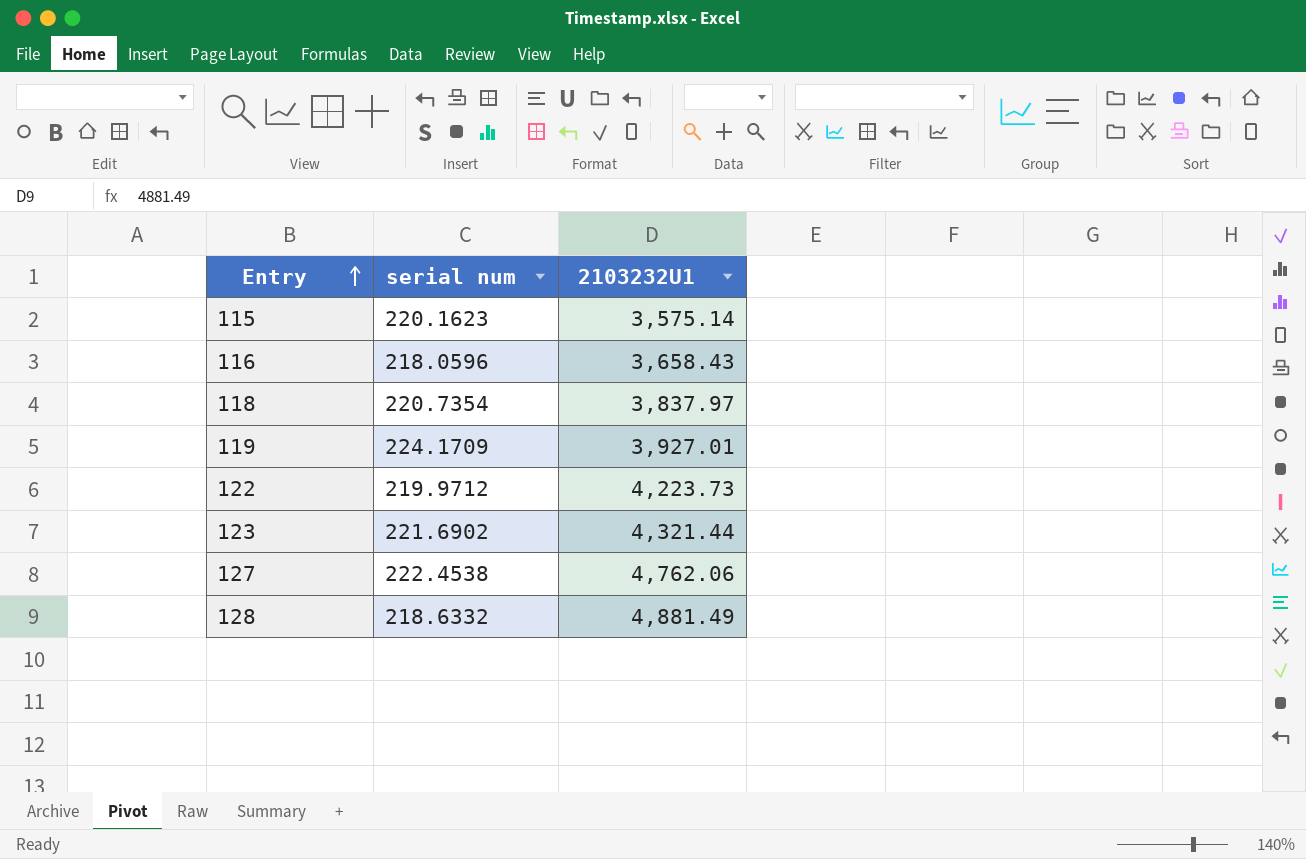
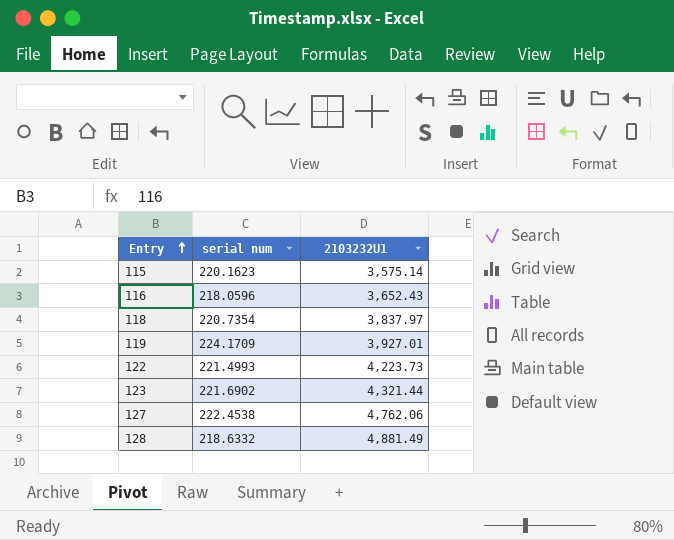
116 | 2103232U1: 3,658.43 -> 3,652.43
122 | serial num: 219.9712 -> 221.4993

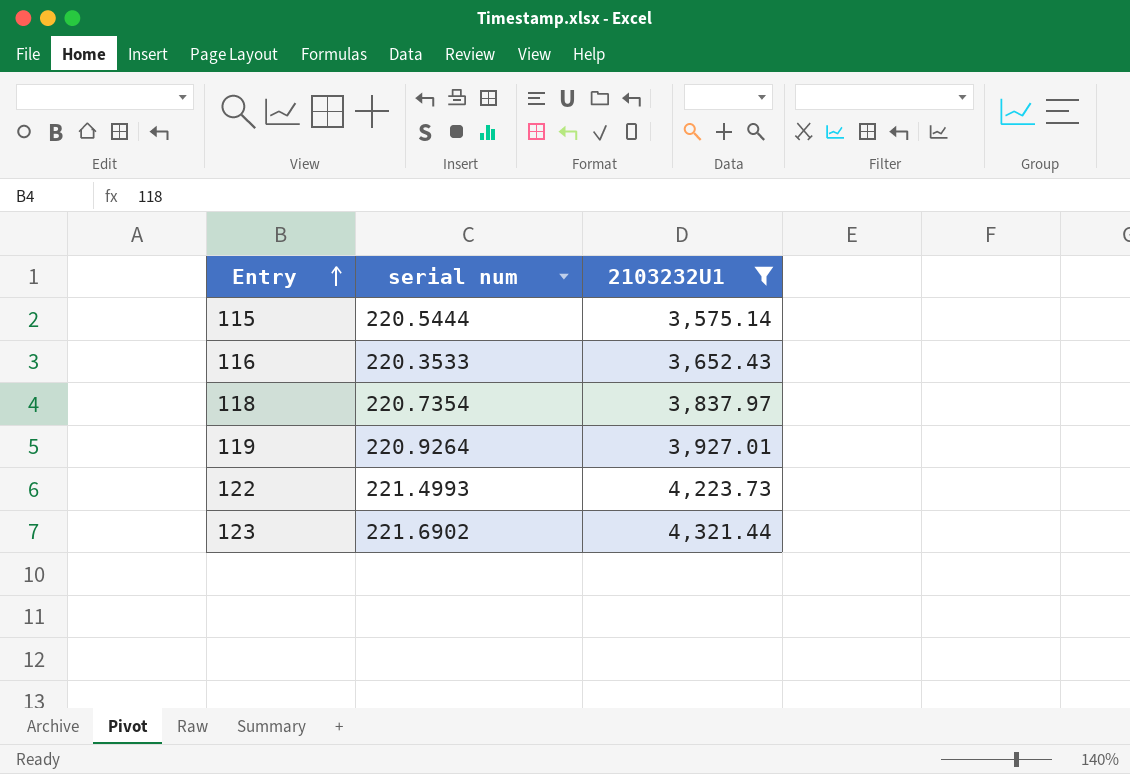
filter: none -> 2103232U1 <= 4,321.44
115 | serial num: 220.1623 -> 220.5444
116 | serial num: 218.0596 -> 220.3533
119 | serial num: 224.1709 -> 220.9264

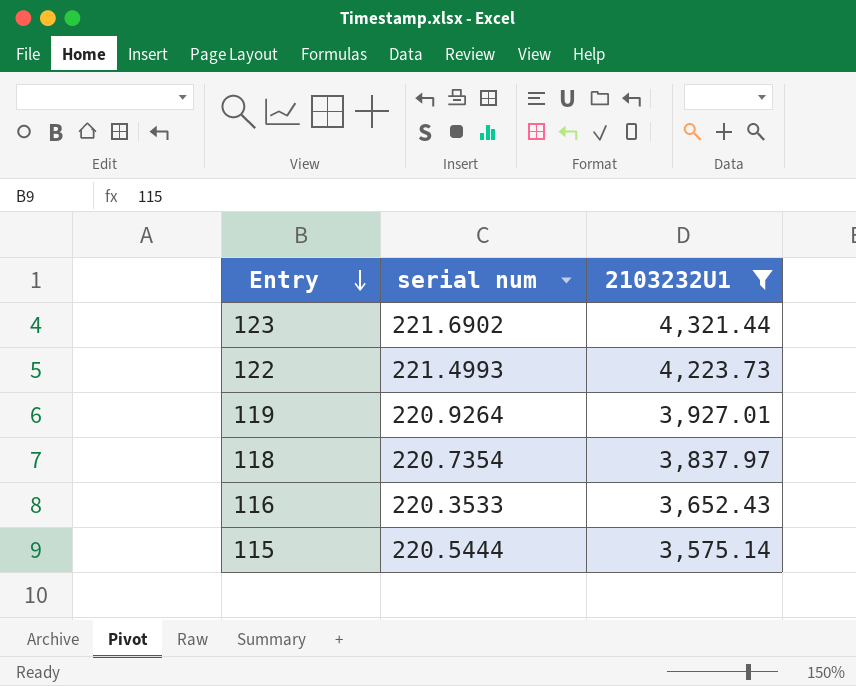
row order: Entry ascending -> Entry descending

